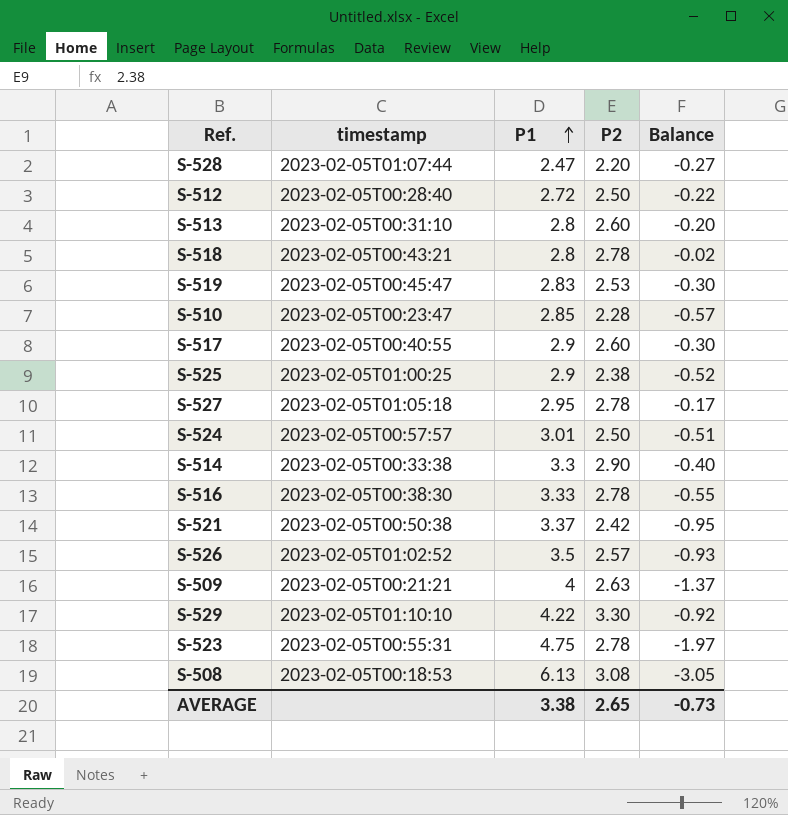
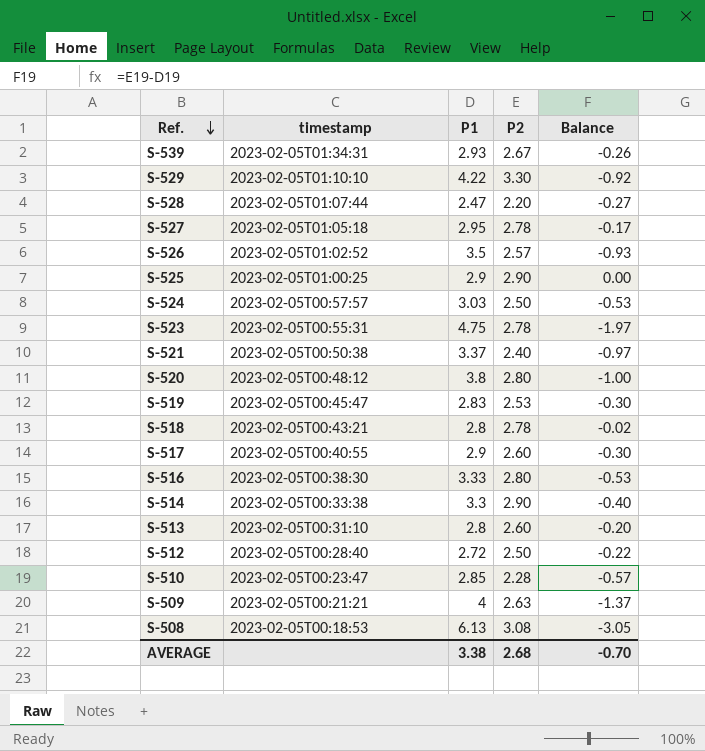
row order: P1 ascending -> Ref. descending
row S-539: none -> 2023-02-05T01:34:31 | 2.93 | 2.67 | -0.26
S-525 | P2: 2.38 -> 2.90
S-525 | Balance: -0.52 -> 0.00
S-524 | P1: 3.01 -> 3.03
S-524 | Balance: -0.51 -> -0.53
S-521 | P2: 2.42 -> 2.40
S-521 | Balance: -0.95 -> -0.97
row S-520: none -> 2023-02-05T00:48:12 | 3.8 | 2.80 | -1.00
S-516 | P2: 2.78 -> 2.80
S-516 | Balance: -0.55 -> -0.53
AVERAGE | P2: 2.65 -> 2.68
AVERAGE | Balance: -0.73 -> -0.70

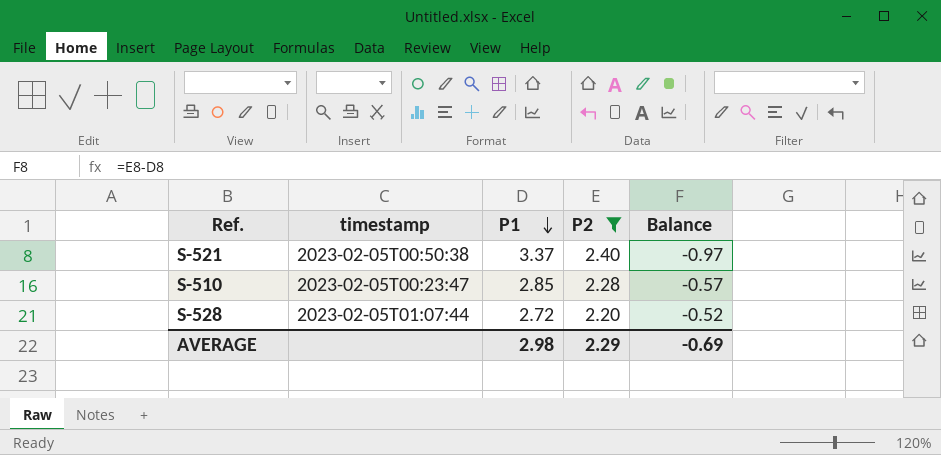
filter: none -> P2 <= 2.40
row order: Ref. descending -> P1 descending
S-528 | P1: 2.47 -> 2.72
S-528 | Balance: -0.27 -> -0.52
AVERAGE | P1: 3.38 -> 2.98
AVERAGE | P2: 2.68 -> 2.29
AVERAGE | Balance: -0.70 -> -0.69

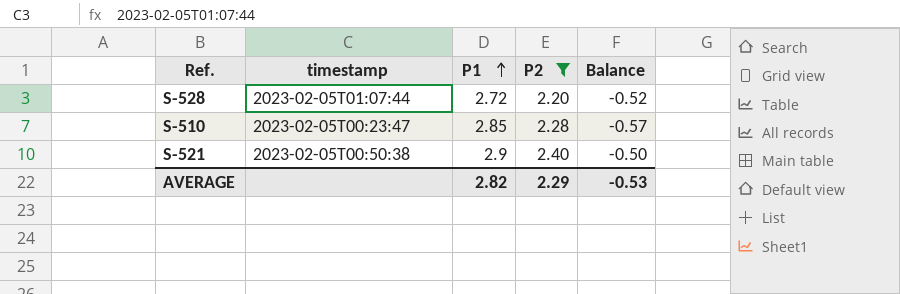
row order: P1 descending -> P1 ascending
S-521 | P1: 3.37 -> 2.9
S-521 | Balance: -0.97 -> -0.50
AVERAGE | P1: 2.98 -> 2.82
AVERAGE | Balance: -0.69 -> -0.53

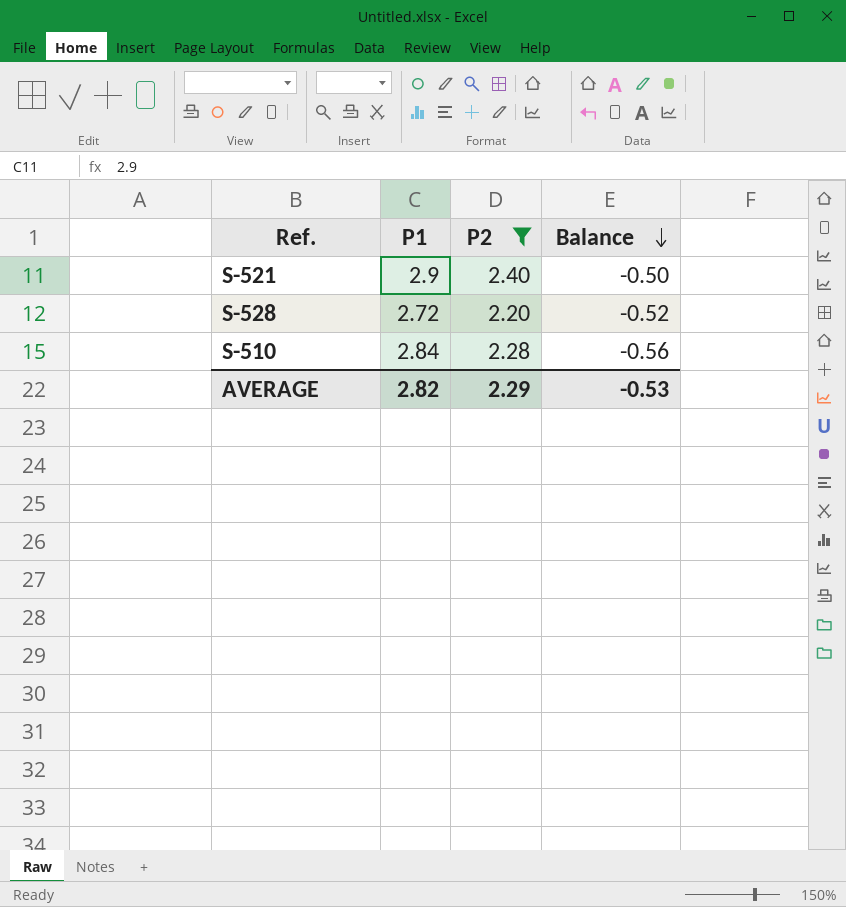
row order: P1 ascending -> Balance descending
column timestamp | position: 2 -> none
S-510 | P1: 2.85 -> 2.84
S-510 | Balance: -0.57 -> -0.56

